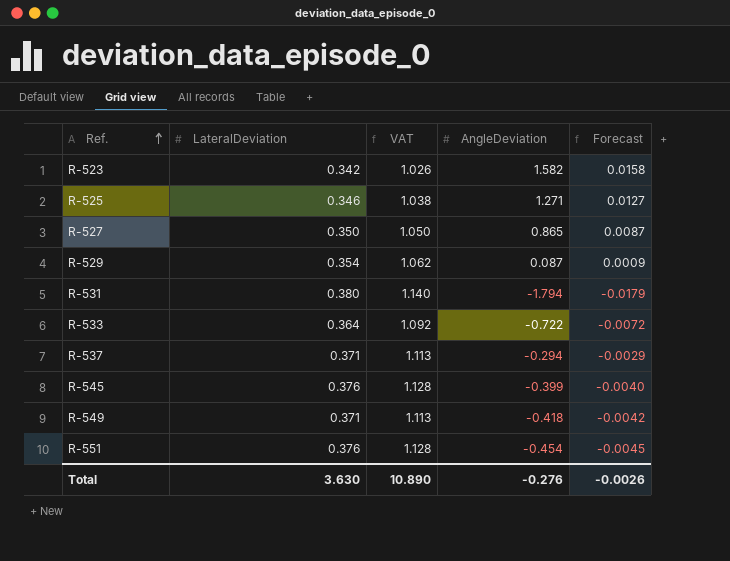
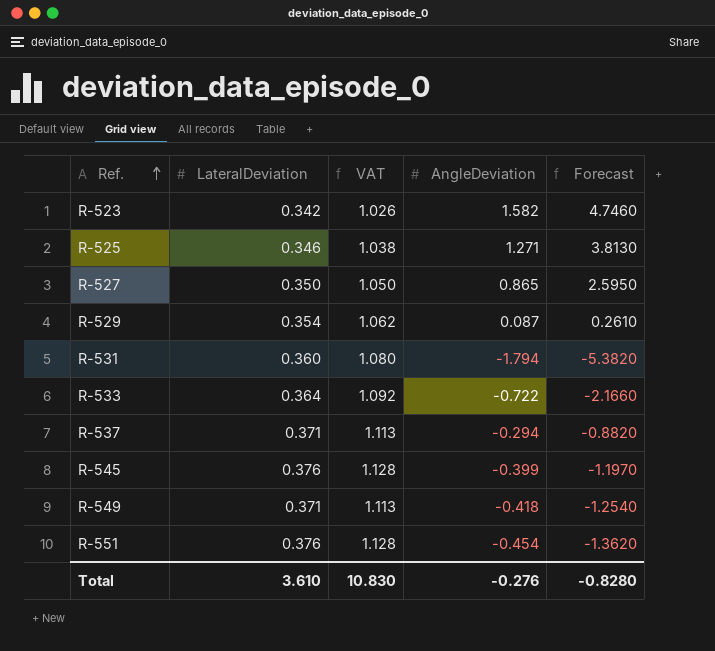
column Forecast | formula: [AngleDeviation] * 0.01 -> [AngleDeviation] * 3
R-531 | LateralDeviation: 0.380 -> 0.360
R-531 | VAT: 1.140 -> 1.080
Total | LateralDeviation: 3.630 -> 3.610
Total | VAT: 10.890 -> 10.830
Total | Forecast: -0.0026 -> -0.8280

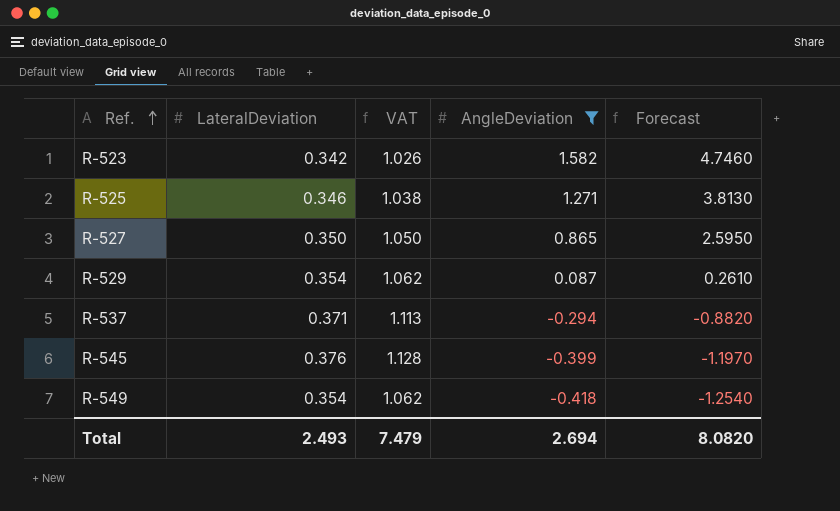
filter: none -> AngleDeviation >= -0.418
R-549 | LateralDeviation: 0.371 -> 0.354
R-549 | VAT: 1.113 -> 1.062
Total | LateralDeviation: 3.610 -> 2.493
Total | VAT: 10.830 -> 7.479
Total | AngleDeviation: -0.276 -> 2.694
Total | Forecast: -0.8280 -> 8.0820

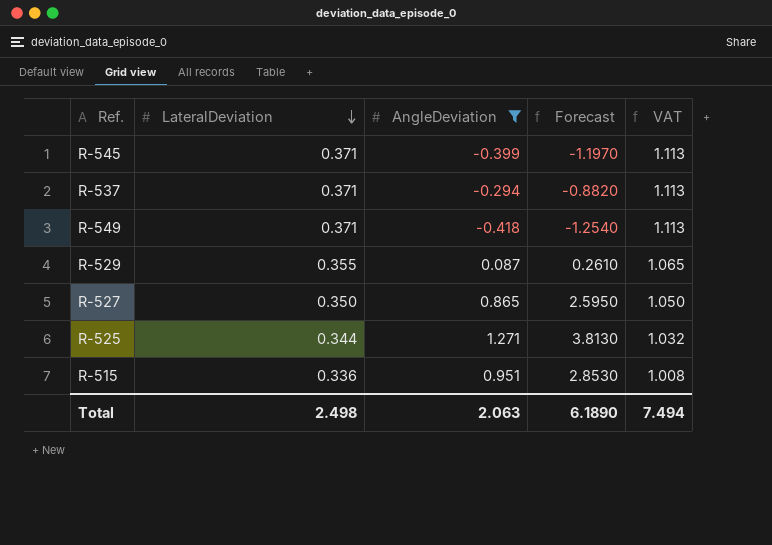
row order: Ref. ascending -> LateralDeviation descending
column VAT | position: 3 -> 5
row R-523: 0.342 | 1.026 | 1.582 | 4.7460 -> none
R-545 | LateralDeviation: 0.376 -> 0.371
R-545 | VAT: 1.128 -> 1.113
R-549 | LateralDeviation: 0.354 -> 0.371
R-549 | VAT: 1.062 -> 1.113
R-529 | LateralDeviation: 0.354 -> 0.355
R-529 | VAT: 1.062 -> 1.065
R-525 | LateralDeviation: 0.346 -> 0.344
R-525 | VAT: 1.038 -> 1.032
row R-515: none -> 0.336 | 0.951 | 2.8530 | 1.008
Total | LateralDeviation: 2.493 -> 2.498
Total | AngleDeviation: 2.694 -> 2.063
Total | Forecast: 8.0820 -> 6.1890
Total | VAT: 7.479 -> 7.494

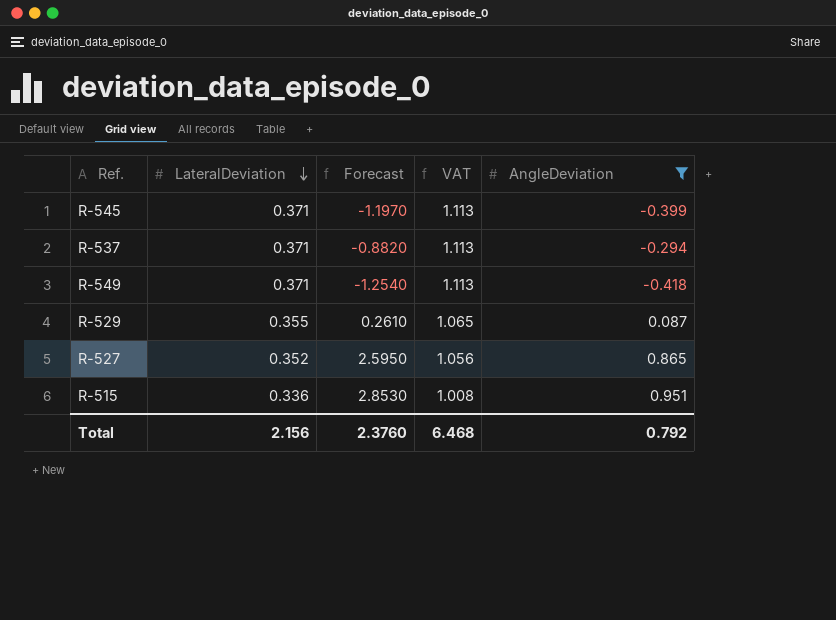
column AngleDeviation | position: 3 -> 5
row R-525: 0.344 | 1.271 | 3.8130 | 1.032 -> none
R-527 | LateralDeviation: 0.350 -> 0.352
R-527 | VAT: 1.050 -> 1.056
Total | LateralDeviation: 2.498 -> 2.156
Total | Forecast: 6.1890 -> 2.3760
Total | VAT: 7.494 -> 6.468
Total | AngleDeviation: 2.063 -> 0.792

